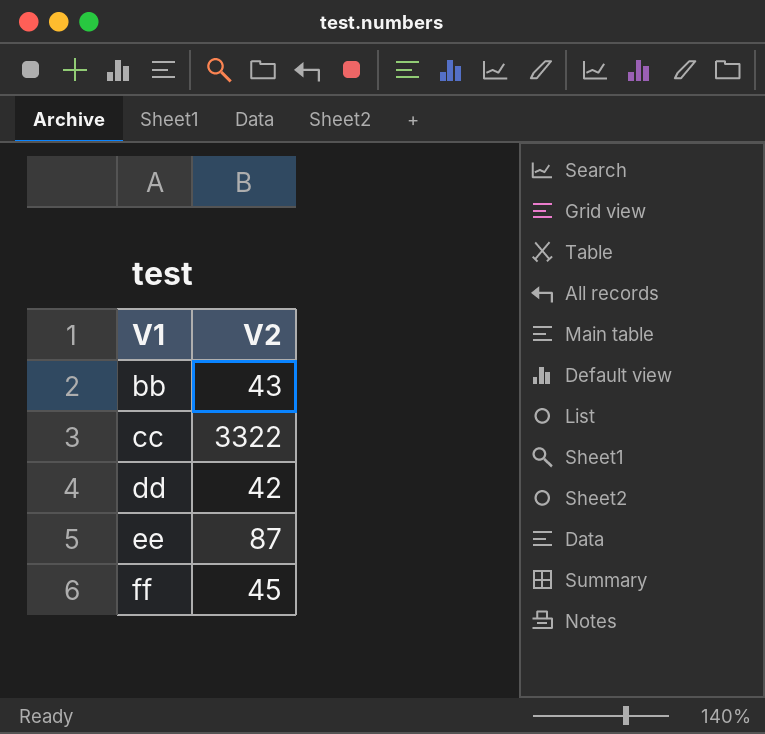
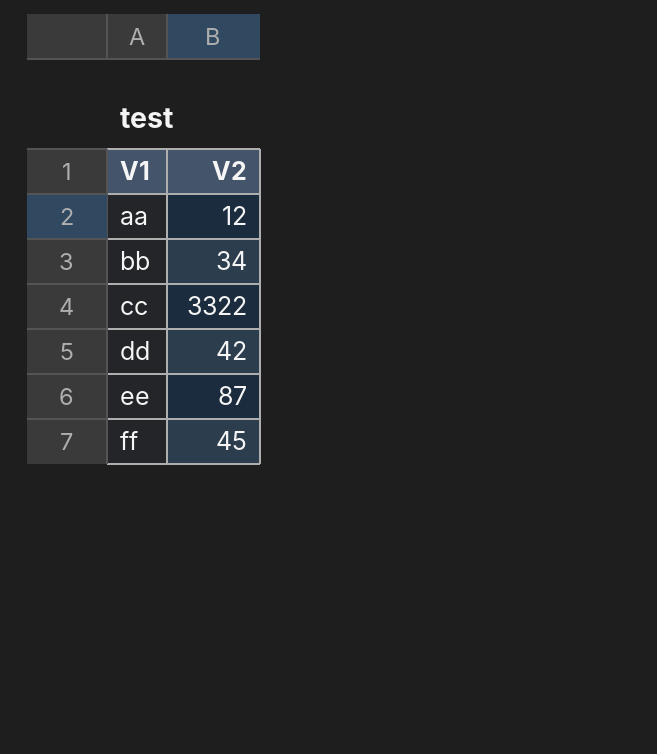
row aa: none -> 12
bb | V2: 43 -> 34

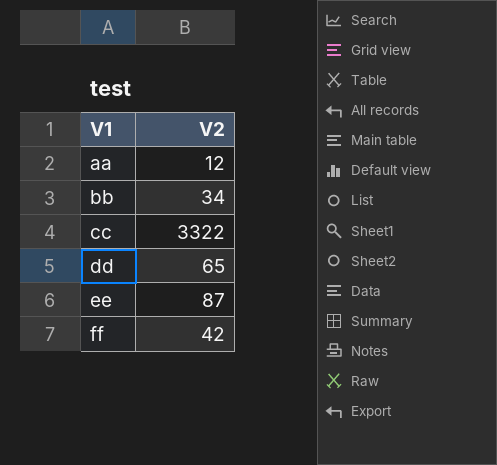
dd | V2: 42 -> 65
ff | V2: 45 -> 42

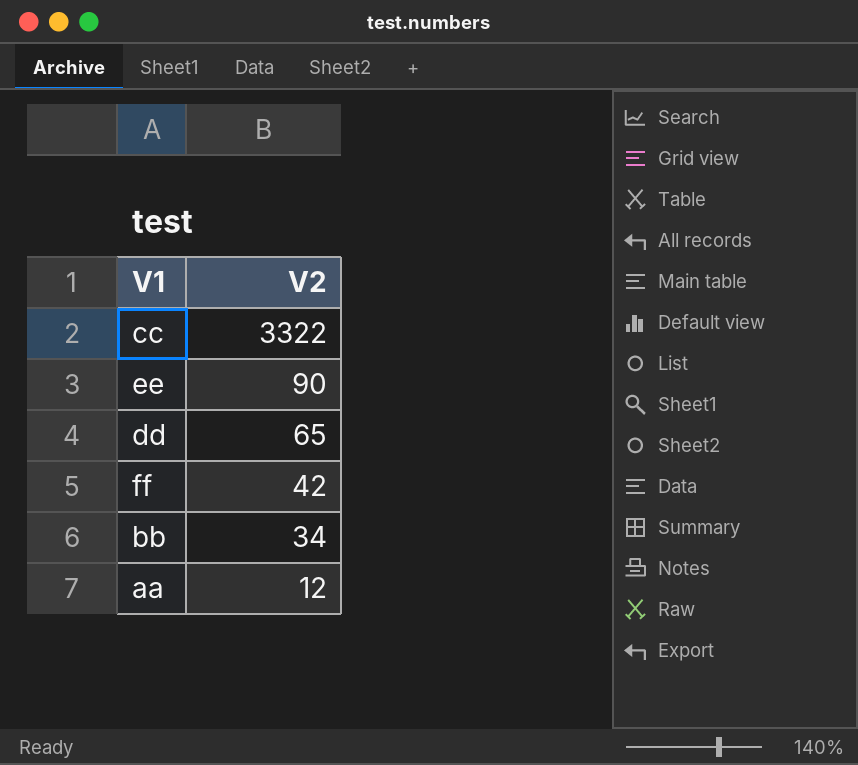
row order: V1 ascending -> V2 descending
ee | V2: 87 -> 90

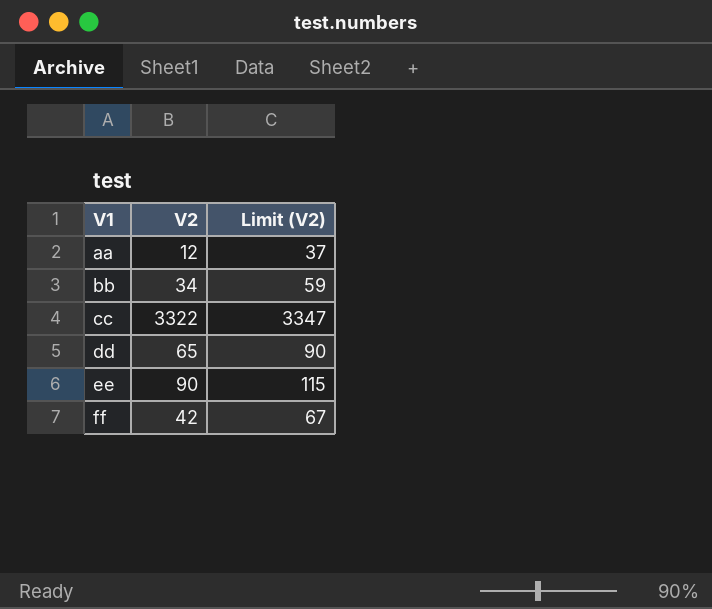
row order: V2 descending -> V1 ascending
column Limit (V2) | formula: none -> [V2] + 25

